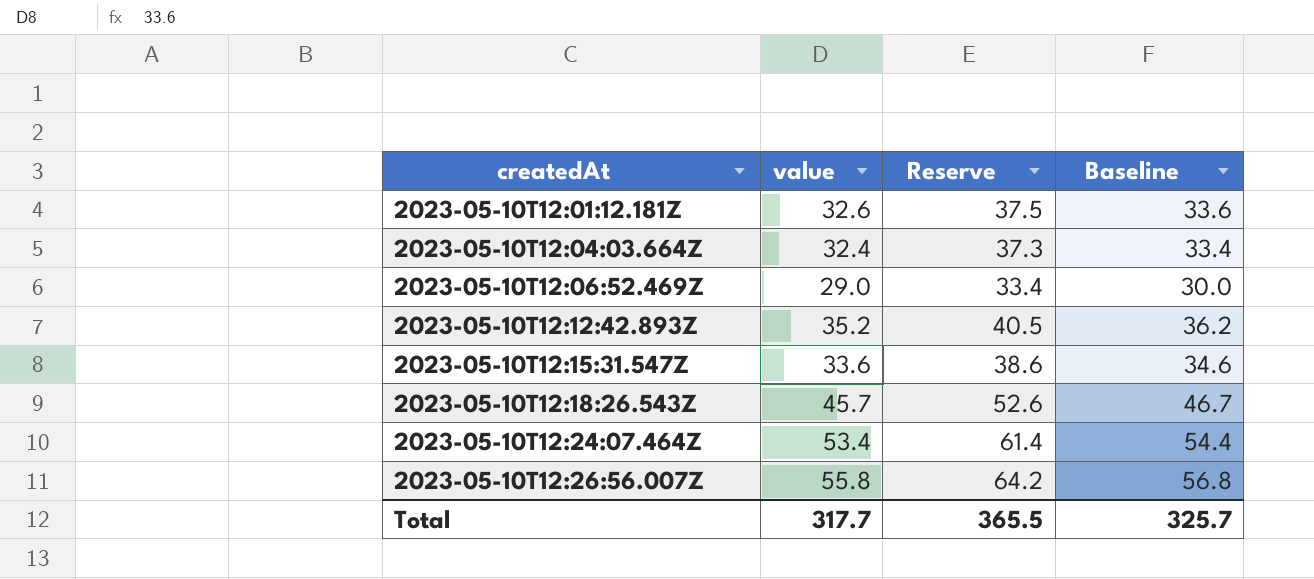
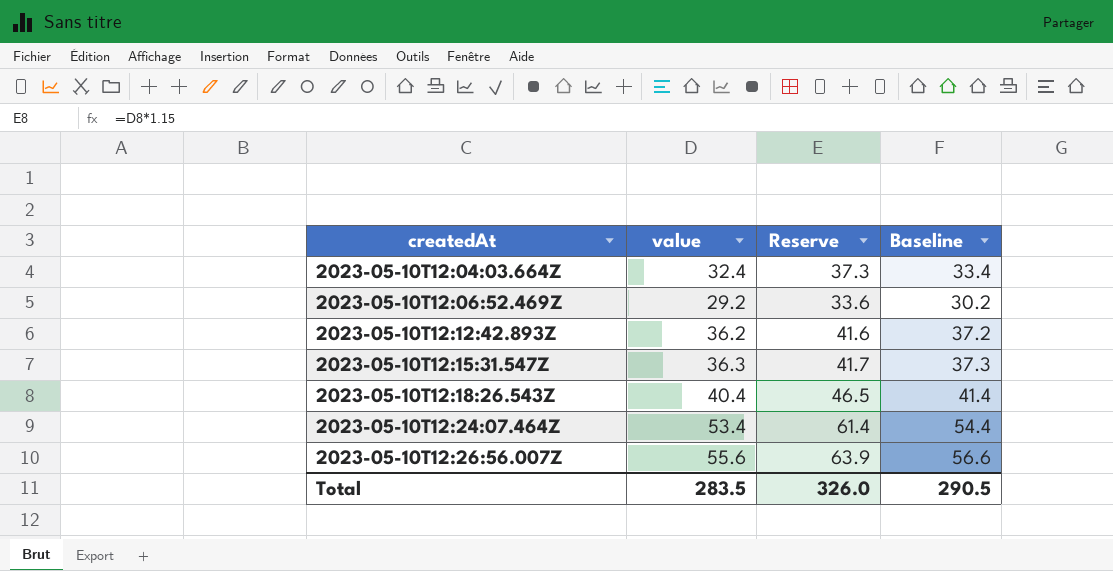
row 2023-05-10T12:01:12.181Z: 32.6 | 37.5 | 33.6 -> none
2023-05-10T12:06:52.469Z | value: 29.0 -> 29.2
2023-05-10T12:06:52.469Z | Reserve: 33.4 -> 33.6
2023-05-10T12:06:52.469Z | Baseline: 30.0 -> 30.2
2023-05-10T12:12:42.893Z | value: 35.2 -> 36.2
2023-05-10T12:12:42.893Z | Reserve: 40.5 -> 41.6
2023-05-10T12:12:42.893Z | Baseline: 36.2 -> 37.2
2023-05-10T12:15:31.547Z | value: 33.6 -> 36.3
2023-05-10T12:15:31.547Z | Reserve: 38.6 -> 41.7
2023-05-10T12:15:31.547Z | Baseline: 34.6 -> 37.3
2023-05-10T12:18:26.543Z | value: 45.7 -> 40.4
2023-05-10T12:18:26.543Z | Reserve: 52.6 -> 46.5
2023-05-10T12:18:26.543Z | Baseline: 46.7 -> 41.4
2023-05-10T12:26:56.007Z | value: 55.8 -> 55.6
2023-05-10T12:26:56.007Z | Reserve: 64.2 -> 63.9
2023-05-10T12:26:56.007Z | Baseline: 56.8 -> 56.6
Total | value: 317.7 -> 283.5
Total | Reserve: 365.5 -> 326.0
Total | Baseline: 325.7 -> 290.5

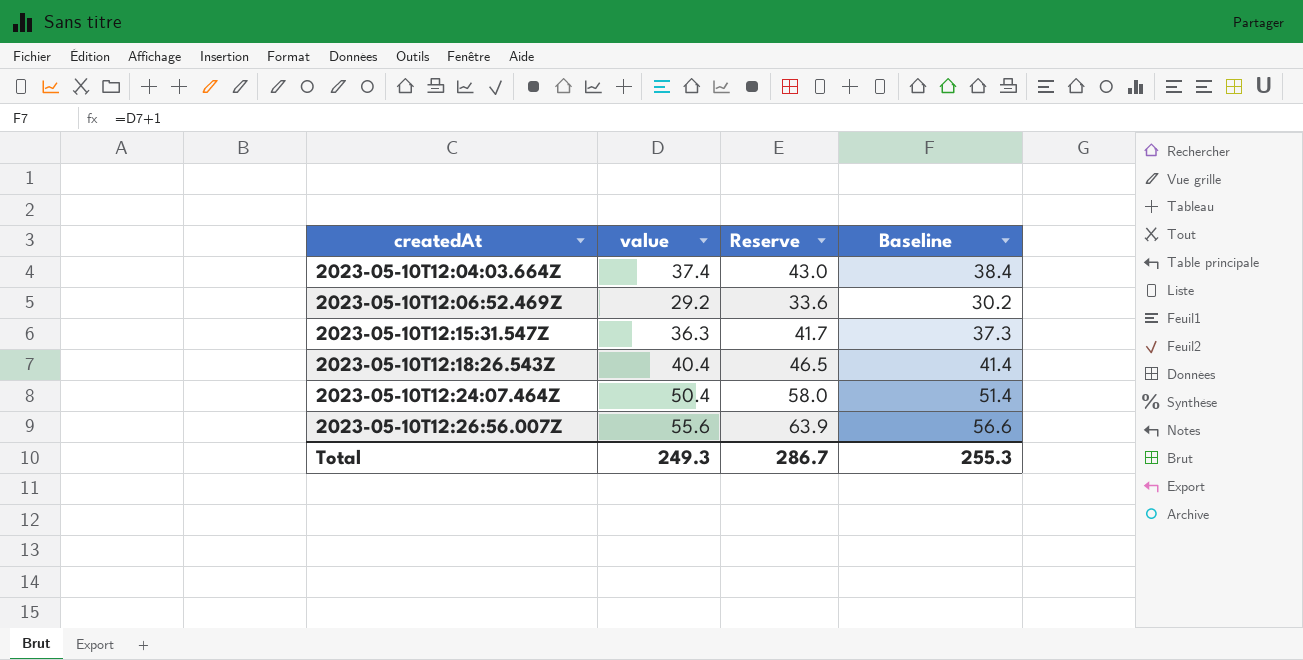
row 2023-05-10T12:12:42.893Z: 36.2 | 41.6 | 37.2 -> none
2023-05-10T12:04:03.664Z | value: 32.4 -> 37.4
2023-05-10T12:04:03.664Z | Reserve: 37.3 -> 43.0
2023-05-10T12:04:03.664Z | Baseline: 33.4 -> 38.4
2023-05-10T12:24:07.464Z | value: 53.4 -> 50.4
2023-05-10T12:24:07.464Z | Reserve: 61.4 -> 58.0
2023-05-10T12:24:07.464Z | Baseline: 54.4 -> 51.4
Total | value: 283.5 -> 249.3
Total | Reserve: 326.0 -> 286.7
Total | Baseline: 290.5 -> 255.3

